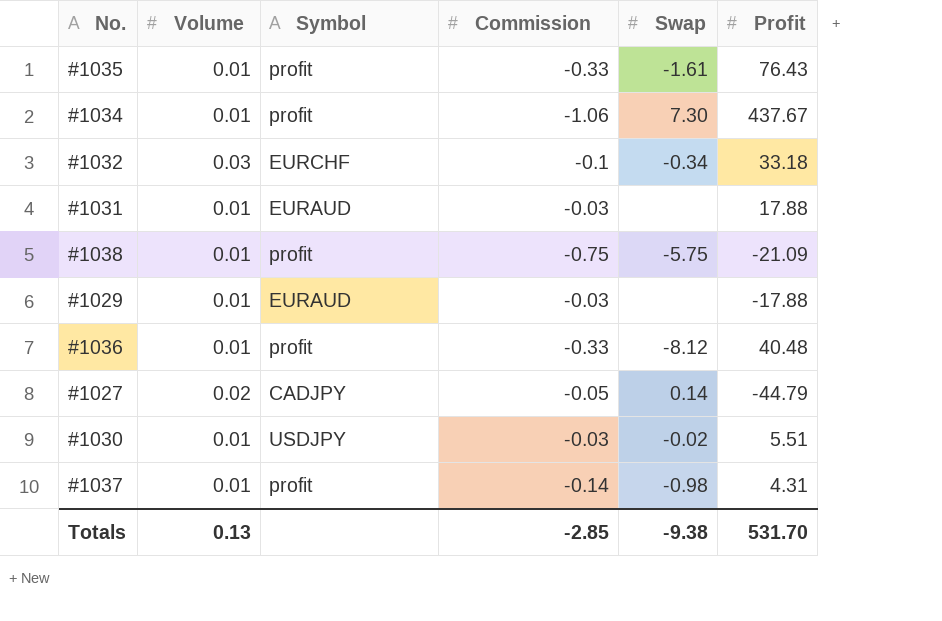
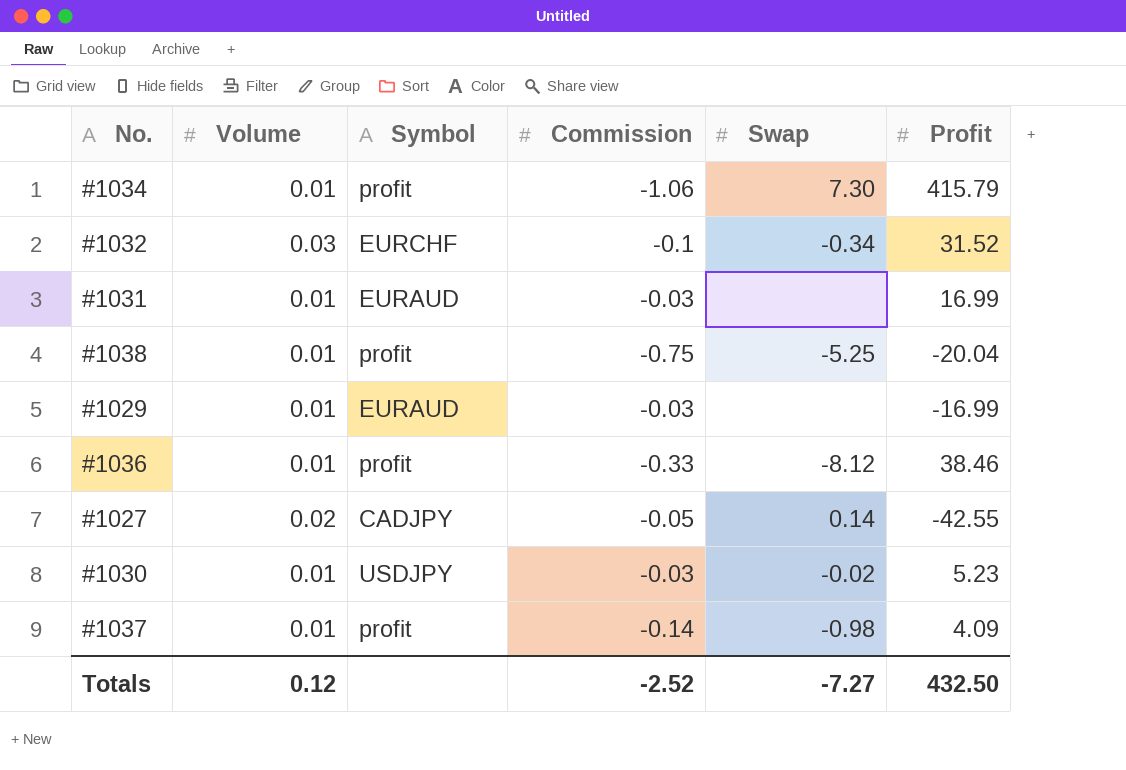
row #1035: 0.01 | profit | -0.33 | -1.61 | 76.43 -> none
#1034 | Profit: 437.67 -> 415.79
#1032 | Profit: 33.18 -> 31.52
#1031 | Profit: 17.88 -> 16.99
#1038 | Swap: -5.75 -> -5.25
#1038 | Profit: -21.09 -> -20.04
#1029 | Profit: -17.88 -> -16.99
#1036 | Profit: 40.48 -> 38.46
#1027 | Profit: -44.79 -> -42.55
#1030 | Profit: 5.51 -> 5.23
#1037 | Profit: 4.31 -> 4.09
Totals | Volume: 0.13 -> 0.12
Totals | Commission: -2.85 -> -2.52
Totals | Swap: -9.38 -> -7.27
Totals | Profit: 531.70 -> 432.50

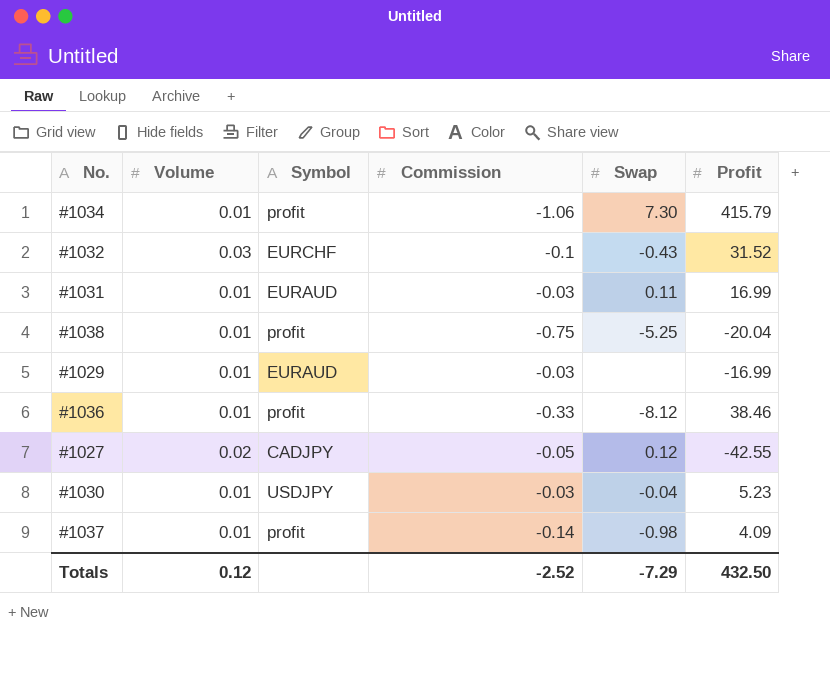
#1032 | Swap: -0.34 -> -0.43
#1031 | Swap: none -> 0.11
#1027 | Swap: 0.14 -> 0.12
#1030 | Swap: -0.02 -> -0.04
Totals | Swap: -7.27 -> -7.29

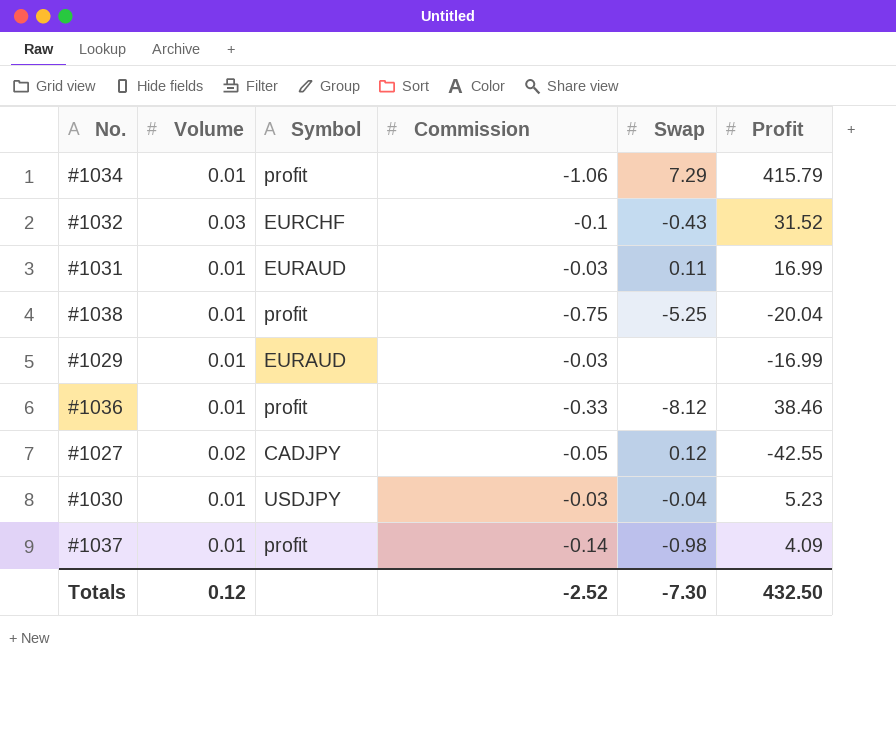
#1034 | Swap: 7.30 -> 7.29
Totals | Swap: -7.29 -> -7.30

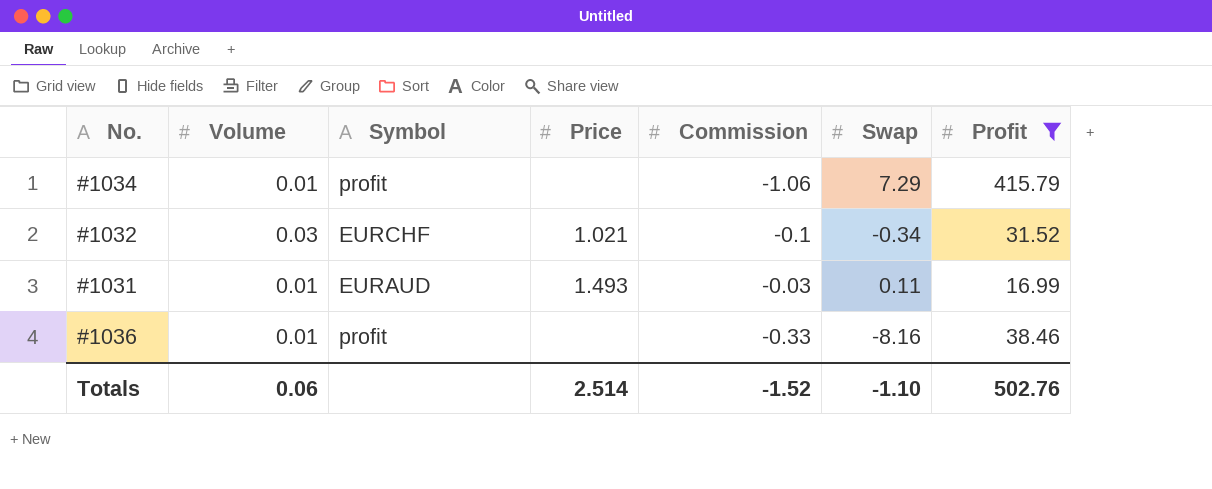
filter: none -> Profit >= 16.99
column Price | position: none -> 4
#1032 | Swap: -0.43 -> -0.34
#1036 | Swap: -8.12 -> -8.16
Totals | Volume: 0.12 -> 0.06
Totals | Commission: -2.52 -> -1.52
Totals | Swap: -7.30 -> -1.10
Totals | Profit: 432.50 -> 502.76

